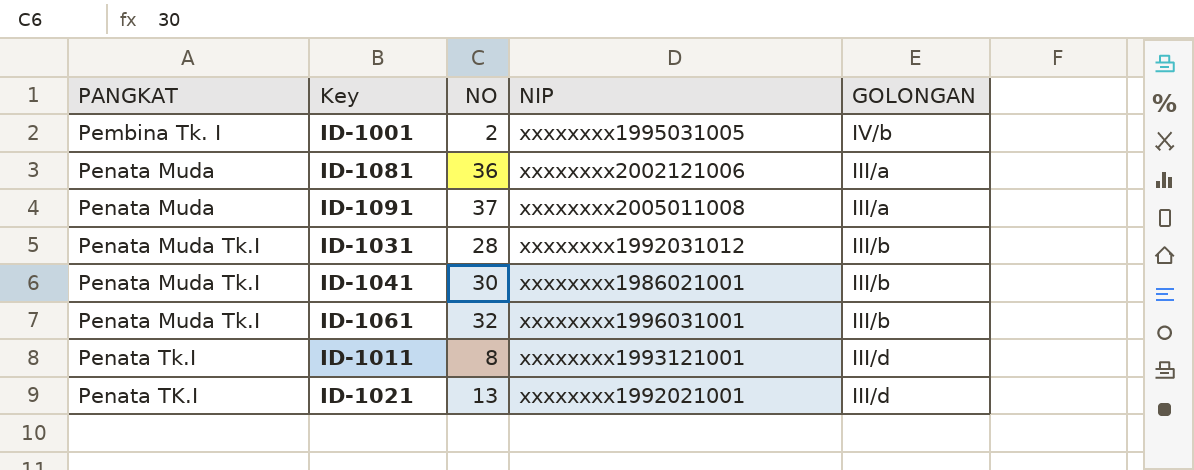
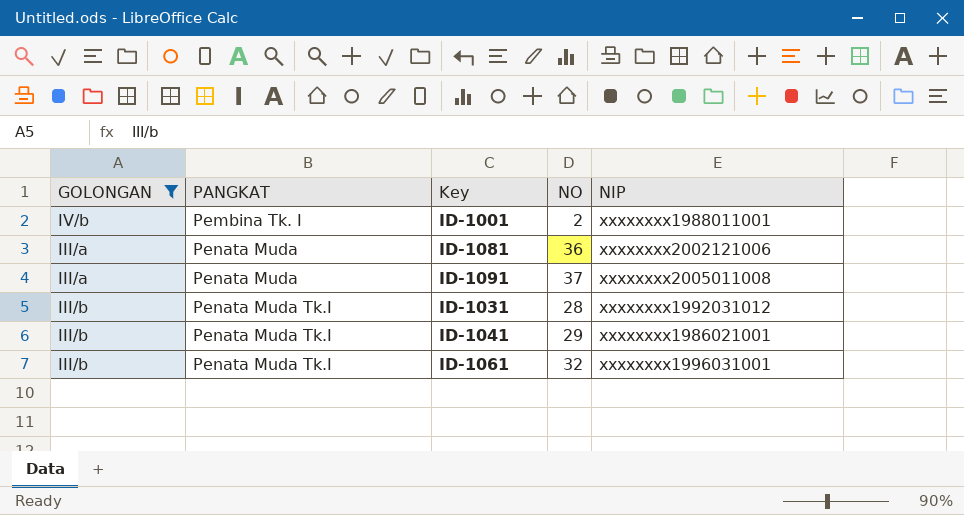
filter: none -> GOLONGAN != III/d
column GOLONGAN | position: 5 -> 1
ID-1001 | NIP: xxxxxxxx1995031005 -> xxxxxxxx1988011001
ID-1041 | NO: 30 -> 29

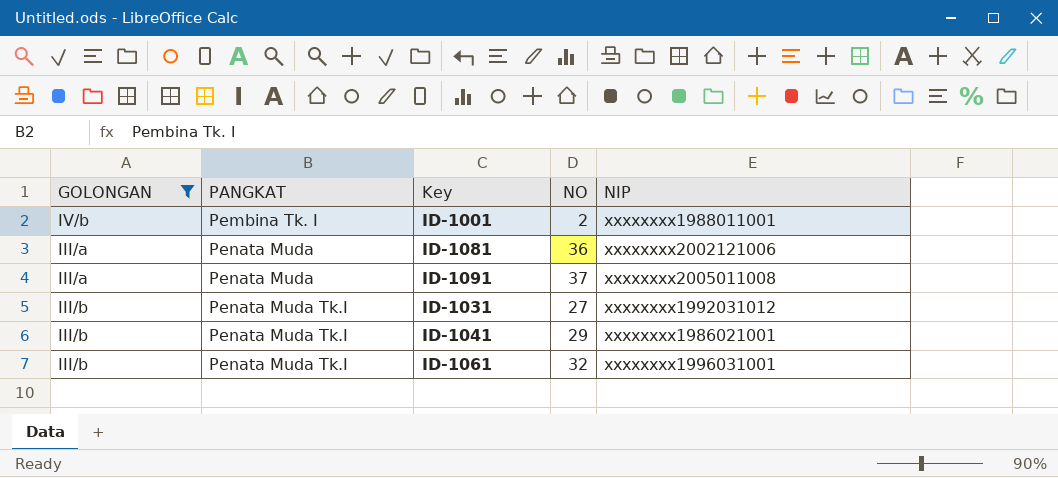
ID-1031 | NO: 28 -> 27

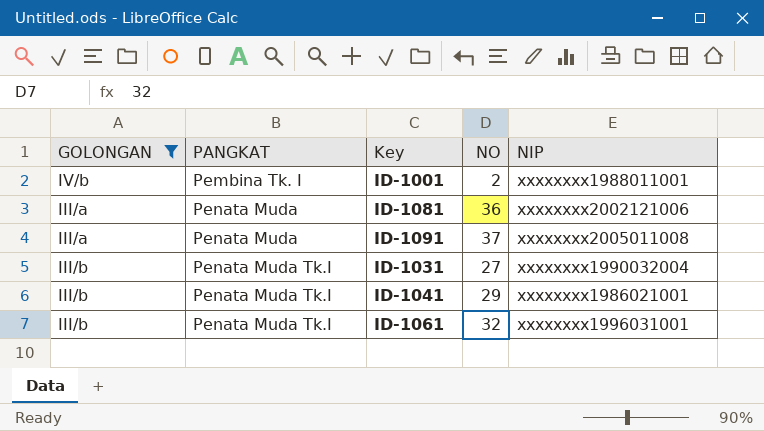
ID-1031 | NIP: xxxxxxxx1992031012 -> xxxxxxxx1990032004

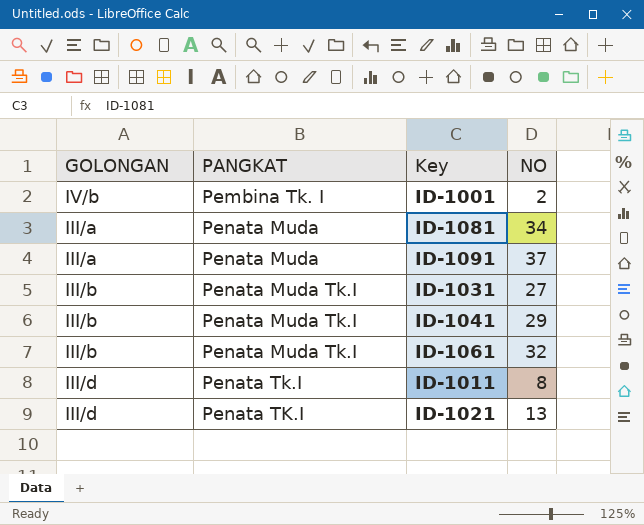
filter: GOLONGAN != III/d -> none
column NIP | position: 5 -> none
ID-1081 | NO: 36 -> 34

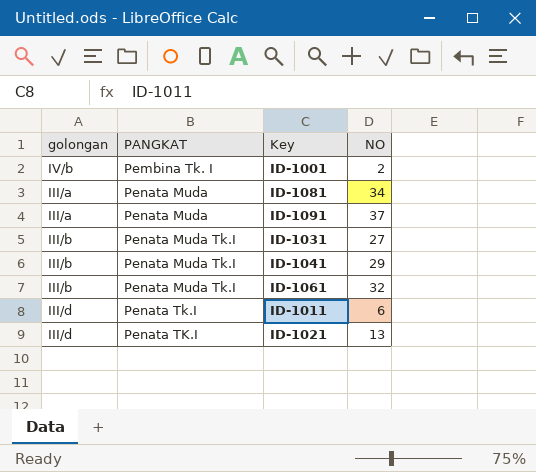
column name: GOLONGAN -> golongan
ID-1011 | NO: 8 -> 6

